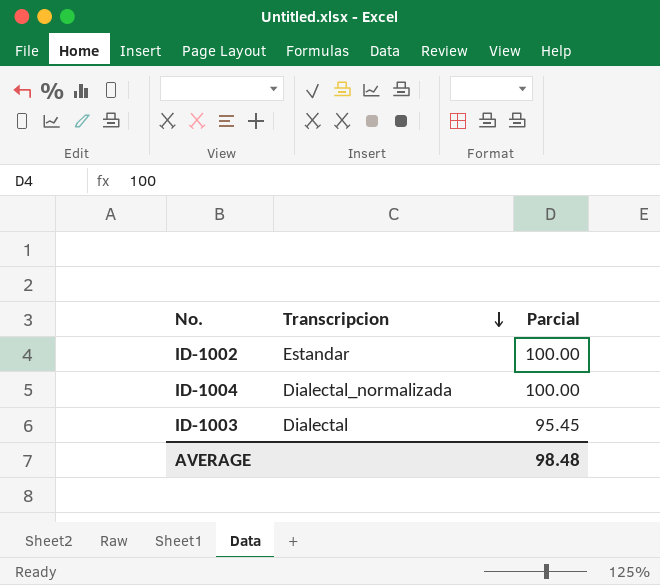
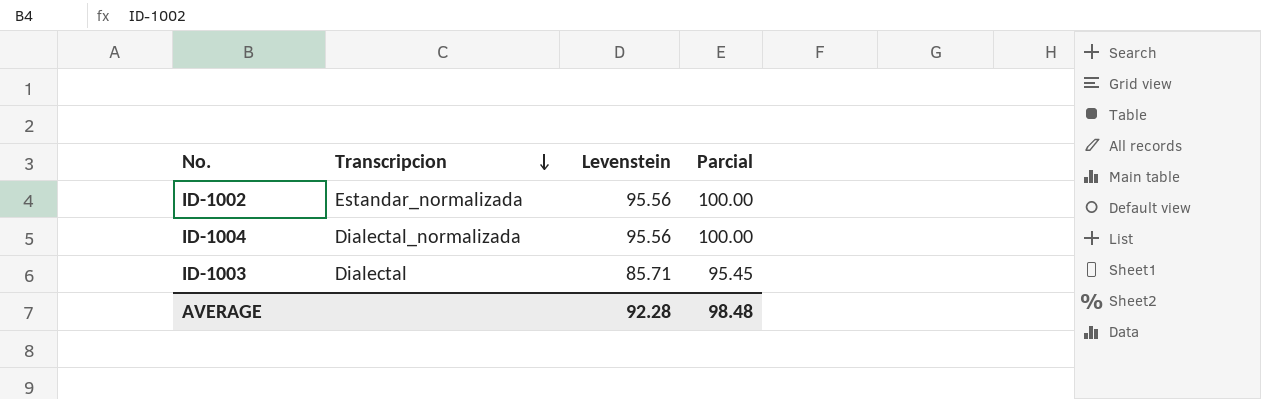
column Levenstein | position: none -> 3
ID-1002 | Transcripcion: Estandar -> Estandar_normalizada

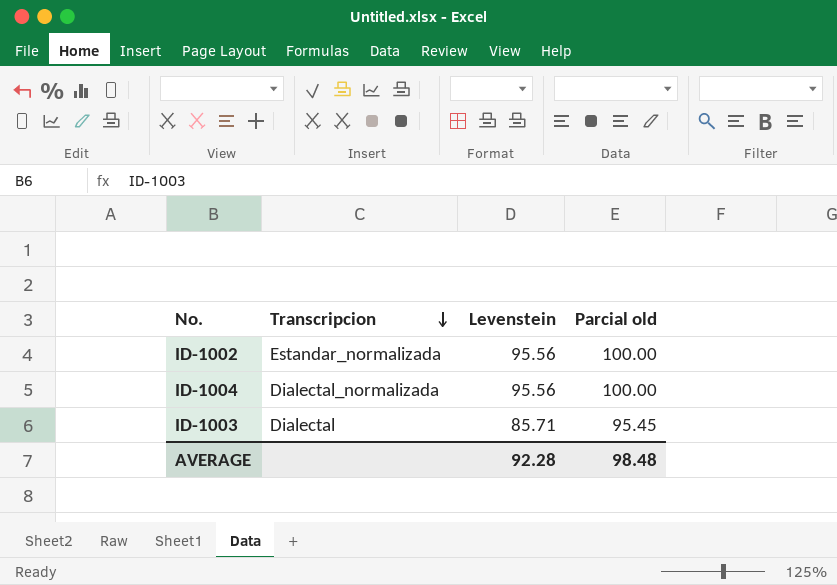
column name: Parcial -> Parcial old

